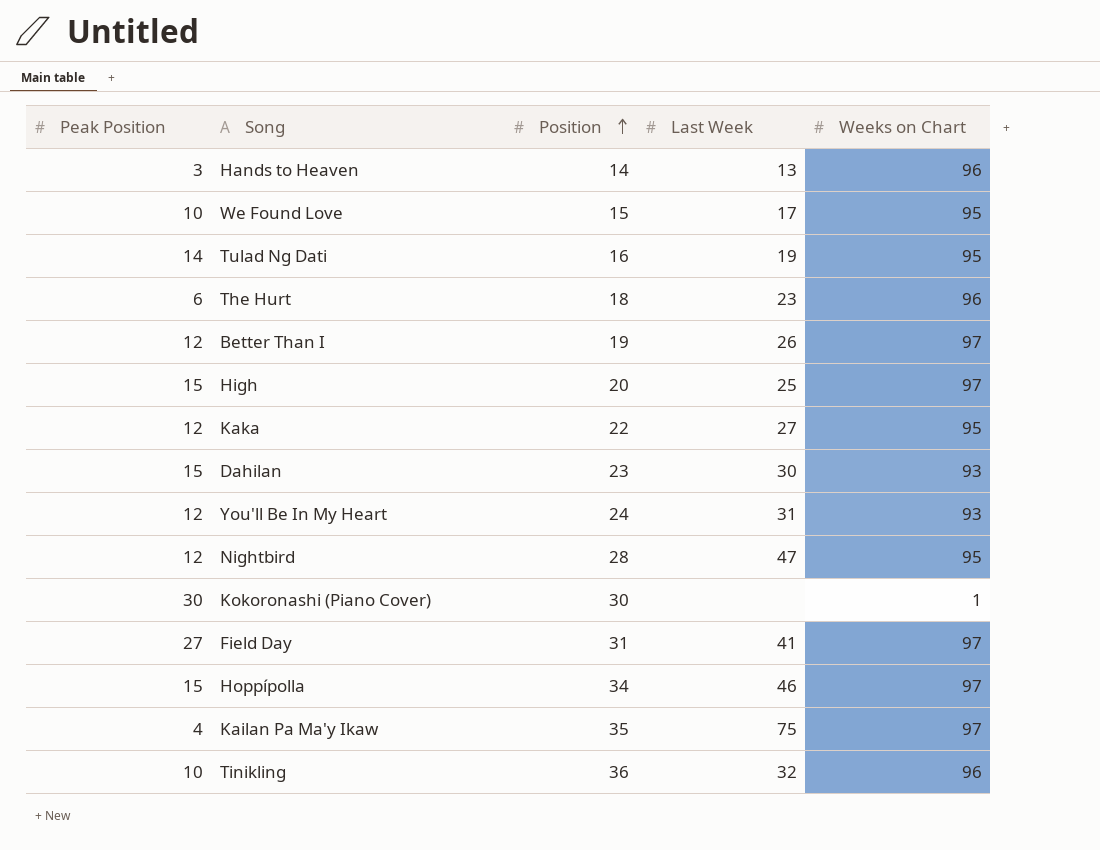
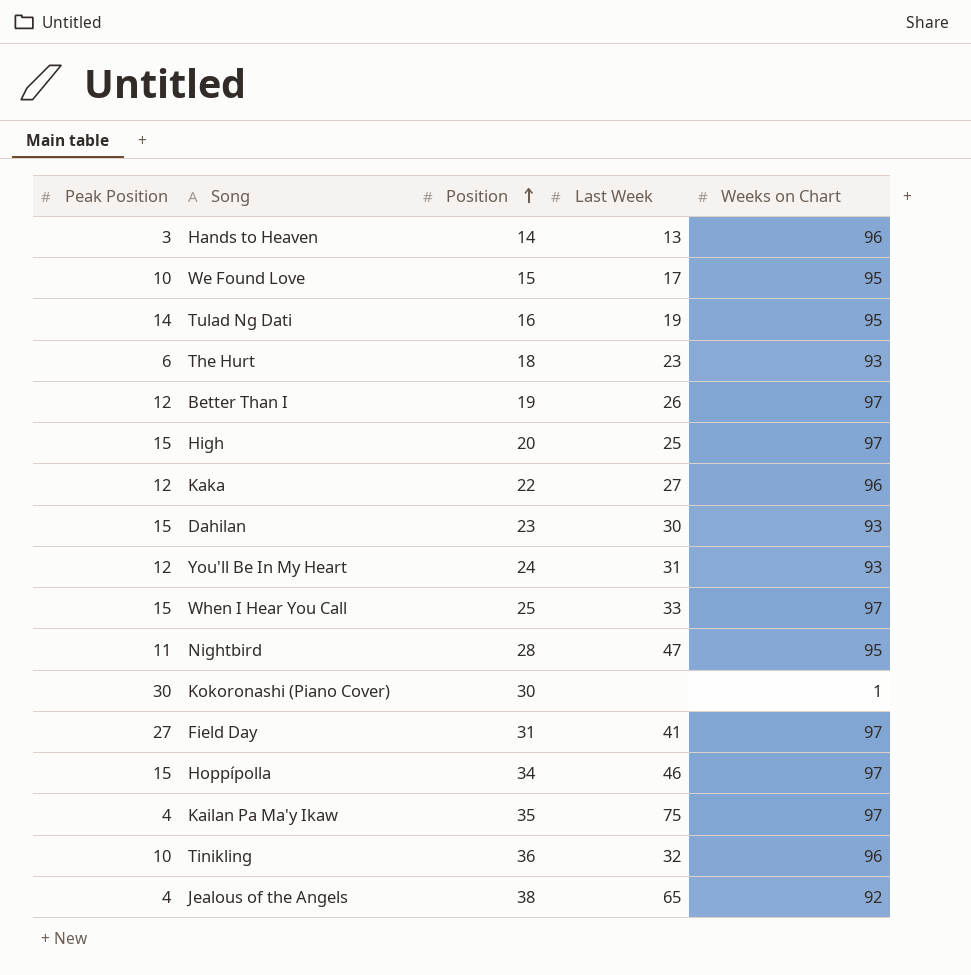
The Hurt | Weeks on Chart: 96 -> 93
Kaka | Weeks on Chart: 95 -> 96
row When I Hear You Call: none -> 15 | 25 | 33 | 97
Nightbird | Peak Position: 12 -> 11
row Jealous of the Angels: none -> 4 | 38 | 65 | 92

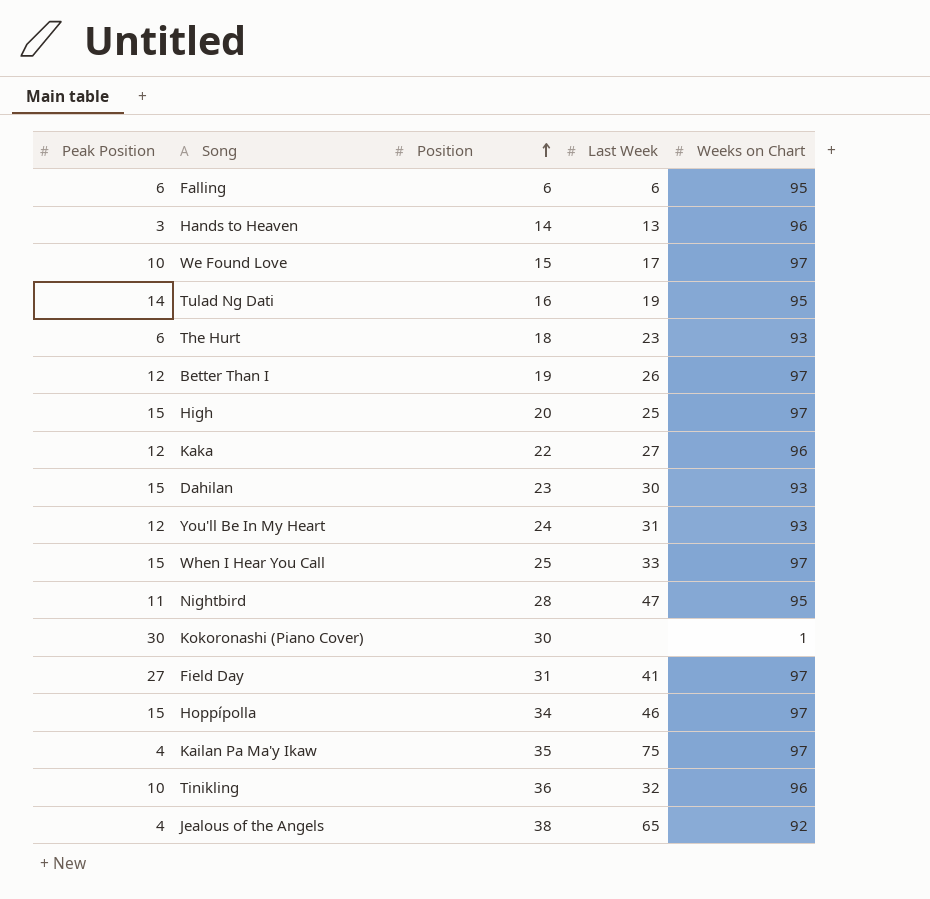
row Falling: none -> 6 | 6 | 6 | 95
We Found Love | Weeks on Chart: 95 -> 97

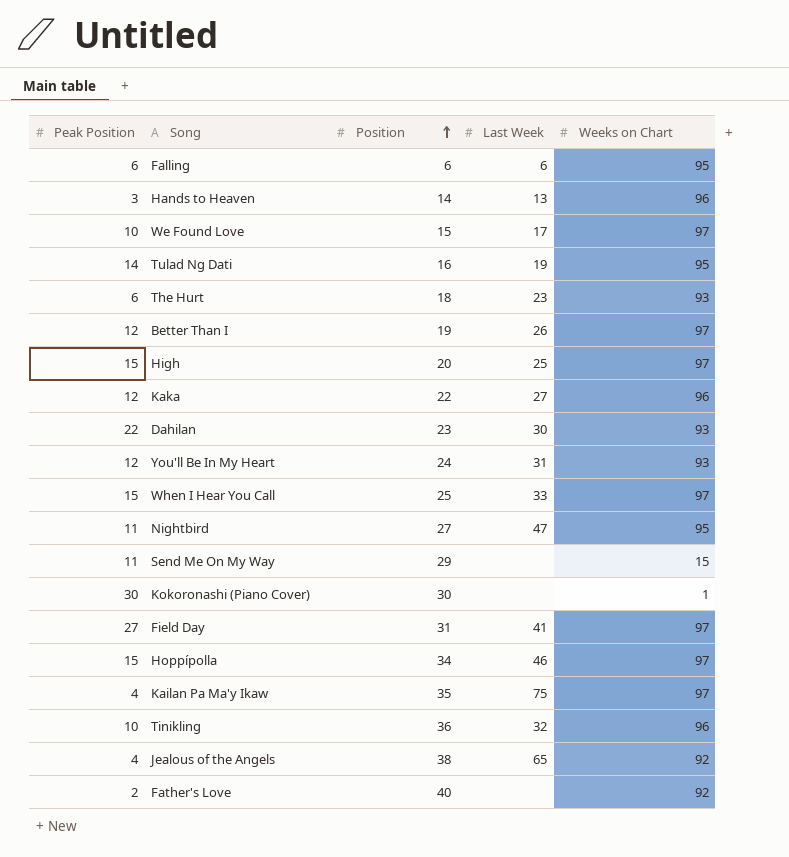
Dahilan | Peak Position: 15 -> 22
Nightbird | Position: 28 -> 27
row Send Me On My Way: none -> 11 | 29 | none | 15
row Father's Love: none -> 2 | 40 | none | 92

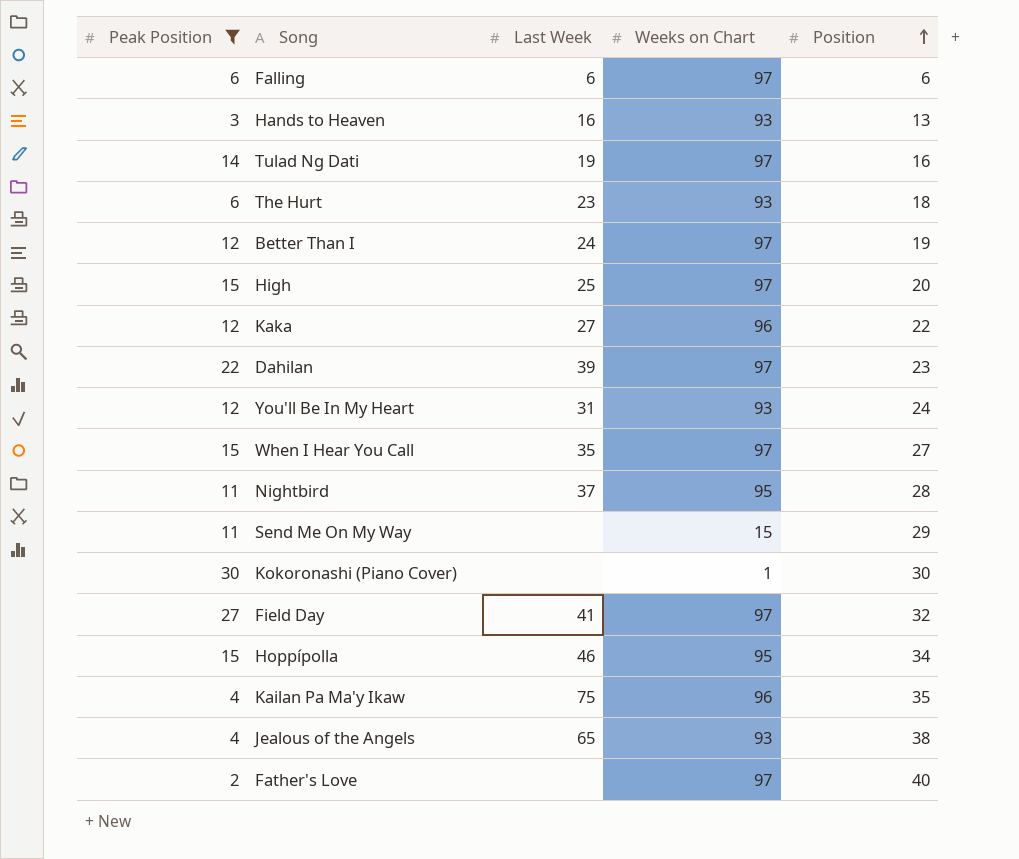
filter: none -> Peak Position != 10
column Position | position: 3 -> 5
Falling | Weeks on Chart: 95 -> 97
Hands to Heaven | Last Week: 13 -> 16
Hands to Heaven | Weeks on Chart: 96 -> 93
Hands to Heaven | Position: 14 -> 13
Tulad Ng Dati | Weeks on Chart: 95 -> 97
Better Than I | Last Week: 26 -> 24
Dahilan | Last Week: 30 -> 39
Dahilan | Weeks on Chart: 93 -> 97
When I Hear You Call | Last Week: 33 -> 35
When I Hear You Call | Position: 25 -> 27
Nightbird | Last Week: 47 -> 37
Nightbird | Position: 27 -> 28
Field Day | Position: 31 -> 32
Hoppípolla | Weeks on Chart: 97 -> 95
Kailan Pa Ma'y Ikaw | Weeks on Chart: 97 -> 96
Jealous of the Angels | Weeks on Chart: 92 -> 93
Father's Love | Weeks on Chart: 92 -> 97

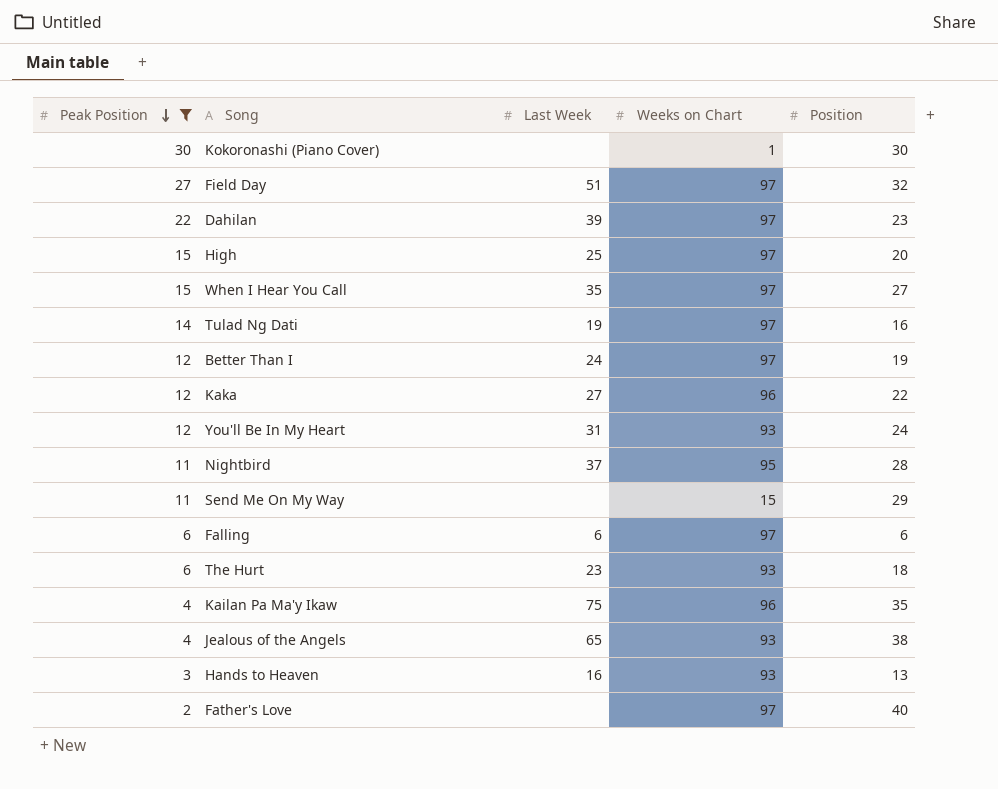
row order: Position ascending -> Peak Position descending
row Hoppípolla: 15 | 46 | 95 | 34 -> none
Field Day | Last Week: 41 -> 51

